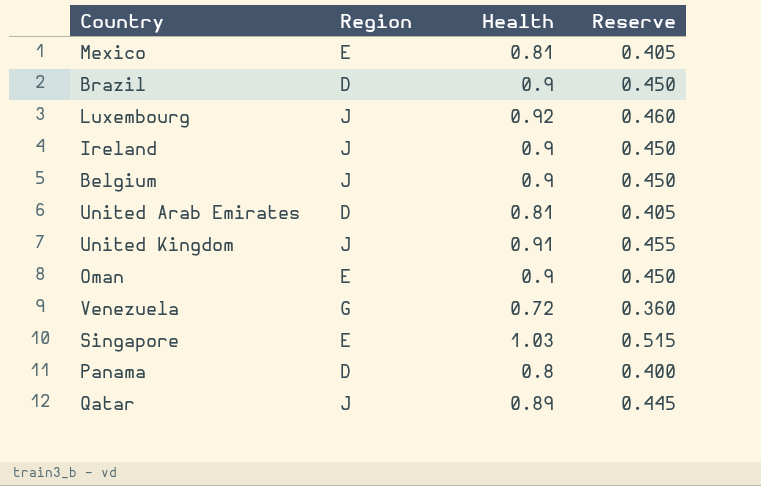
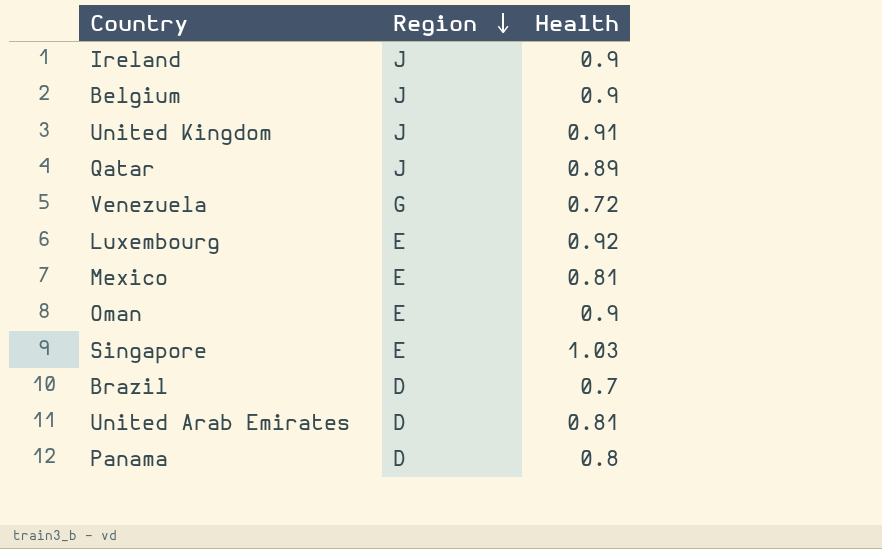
row order: none -> Region descending
column Reserve | formula: [Health] * 0.5 -> none
Luxembourg | Region: J -> E
Brazil | Health: 0.9 -> 0.7

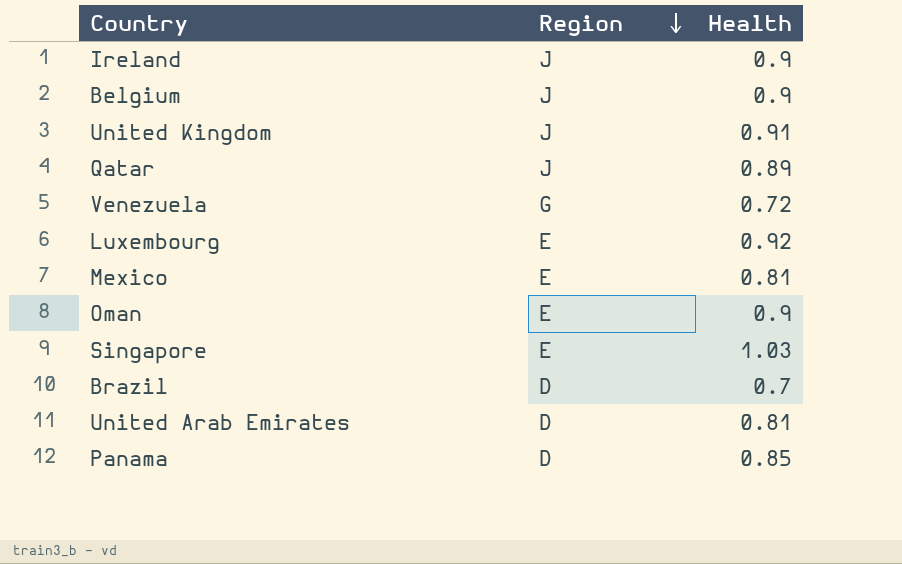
Panama | Health: 0.8 -> 0.85

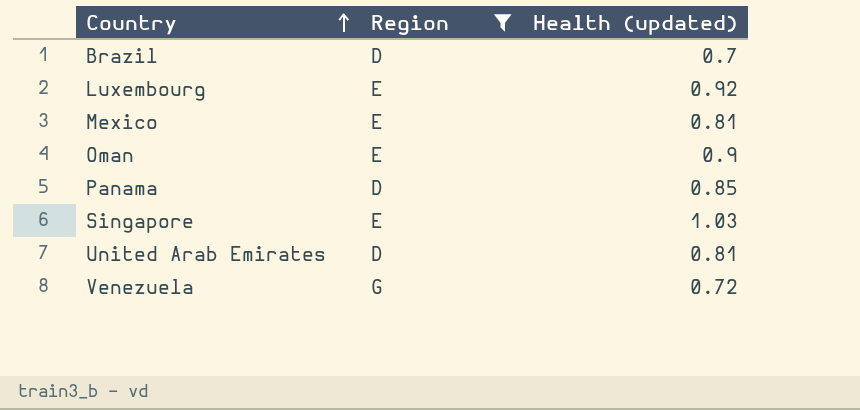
filter: none -> Region != J
row order: Region descending -> Country ascending
column name: Health -> Health (updated)

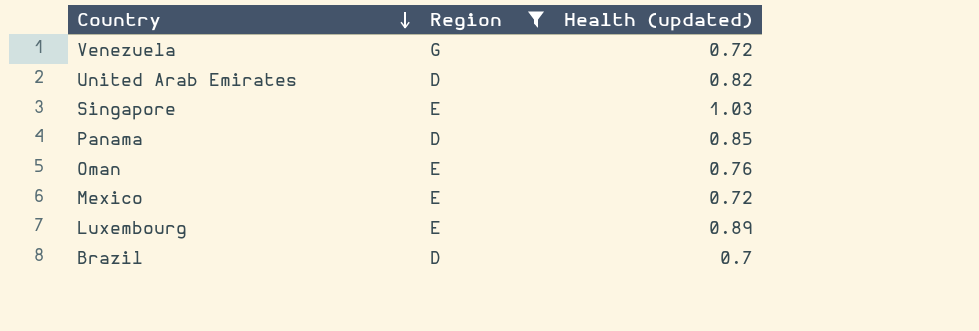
row order: Country ascending -> Country descending
United Arab Emirates | Health (updated): 0.81 -> 0.82
Oman | Health (updated): 0.9 -> 0.76
Mexico | Health (updated): 0.81 -> 0.72
Luxembourg | Health (updated): 0.92 -> 0.89

